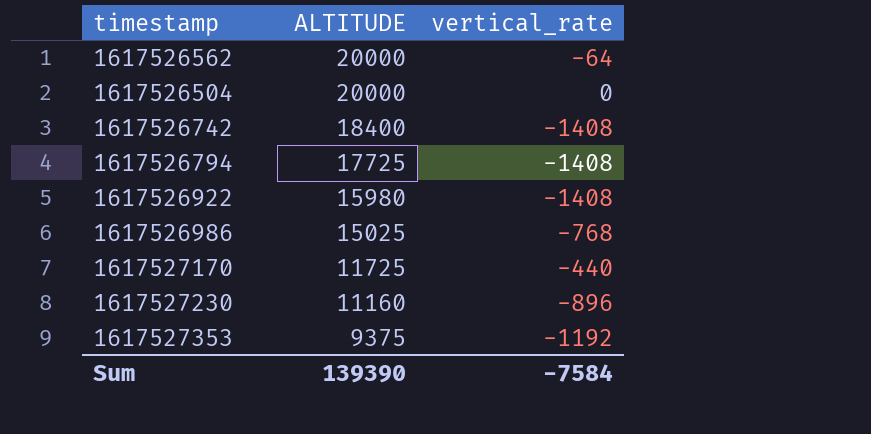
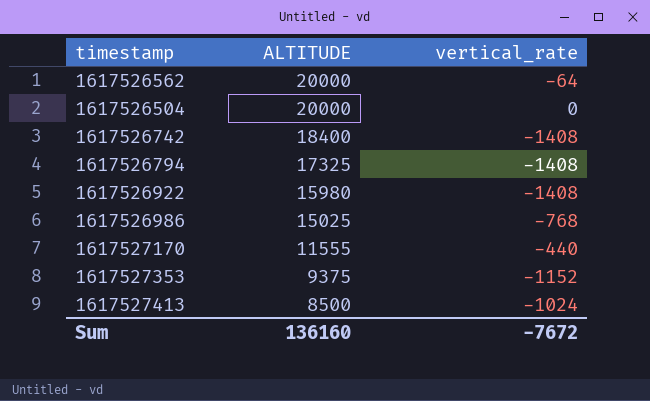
row 1617527230: 11160 | -896 -> none
1617526794 | ALTITUDE: 17725 -> 17325
1617527170 | ALTITUDE: 11725 -> 11555
1617527353 | vertical_rate: -1192 -> -1152
row 1617527413: none -> 8500 | -1024
Sum | ALTITUDE: 139390 -> 136160
Sum | vertical_rate: -7584 -> -7672

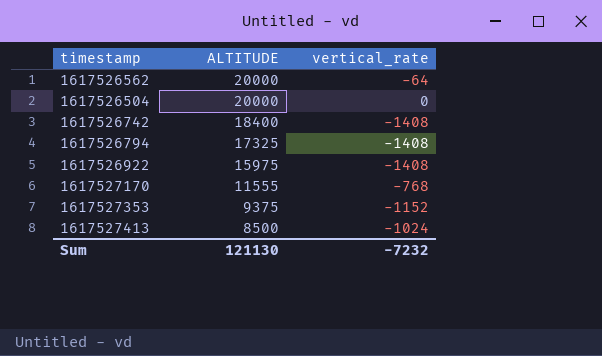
row 1617526986: 15025 | -768 -> none
1617526922 | ALTITUDE: 15980 -> 15975
1617527170 | vertical_rate: -440 -> -768
Sum | ALTITUDE: 136160 -> 121130
Sum | vertical_rate: -7672 -> -7232

